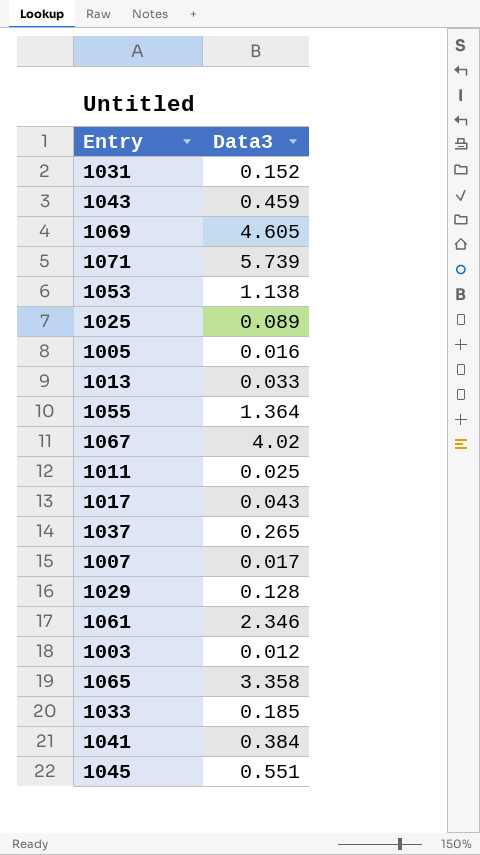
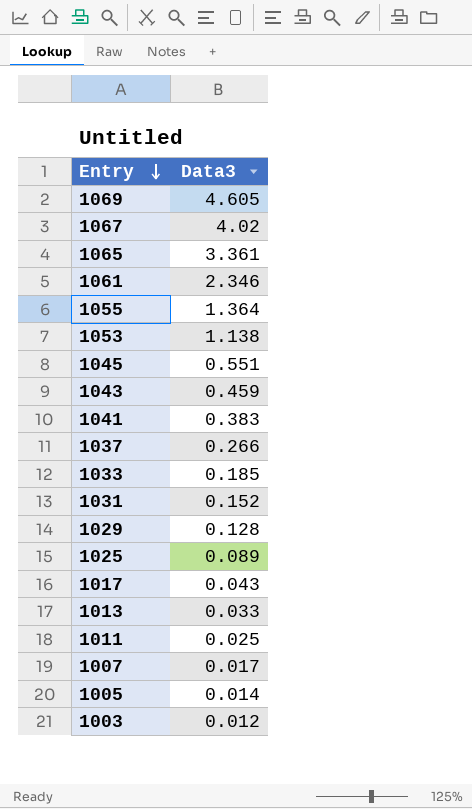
row order: none -> Entry descending
row 1071: 5.739 -> none
1065 | Data3: 3.358 -> 3.361
1041 | Data3: 0.384 -> 0.383
1037 | Data3: 0.265 -> 0.266
1005 | Data3: 0.016 -> 0.014

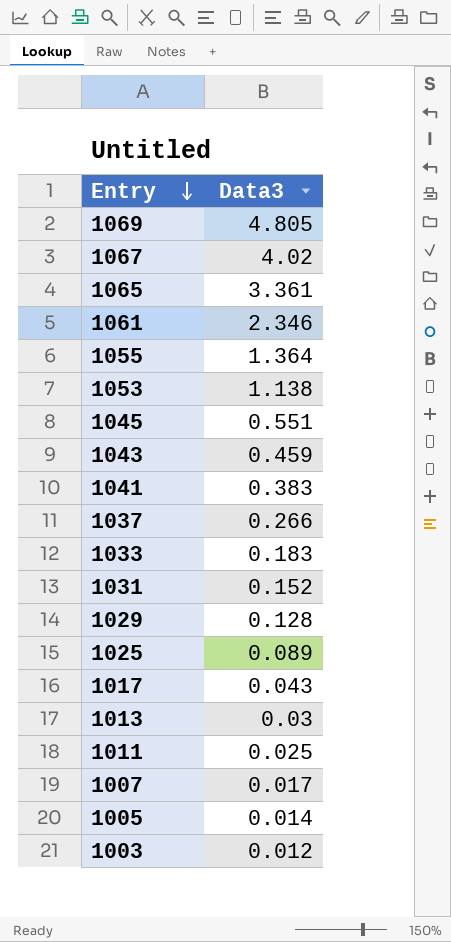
1069 | Data3: 4.605 -> 4.805
1033 | Data3: 0.185 -> 0.183
1013 | Data3: 0.033 -> 0.03

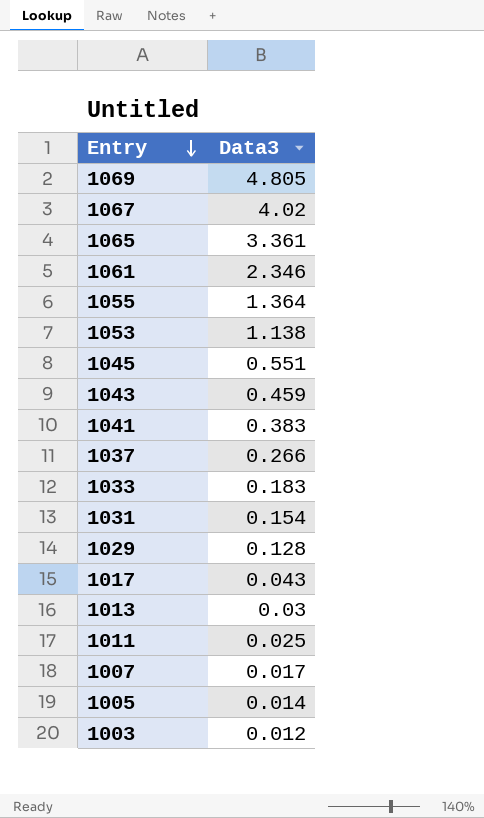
row 1025: 0.089 -> none
1031 | Data3: 0.152 -> 0.154

